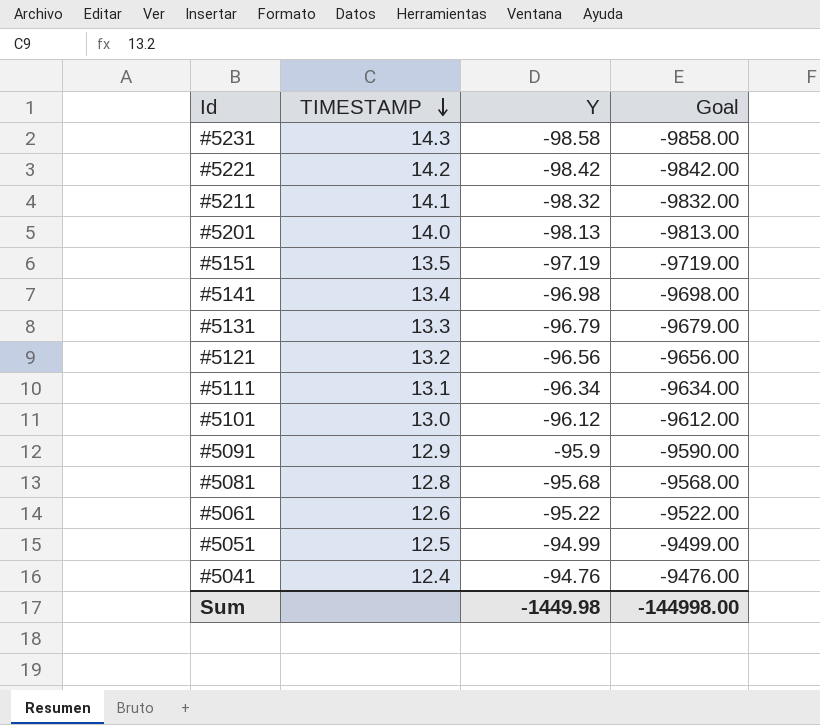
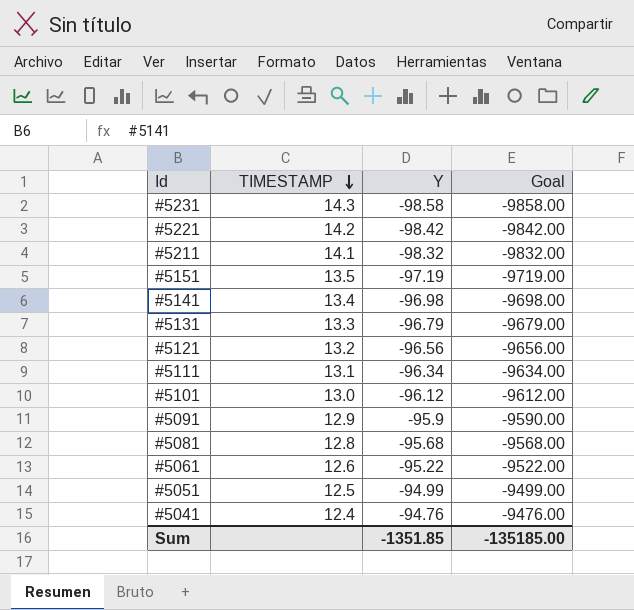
row #5201: 14.0 | -98.13 | -9813.00 -> none
Sum | Y: -1449.98 -> -1351.85
Sum | Goal: -144998.00 -> -135185.00

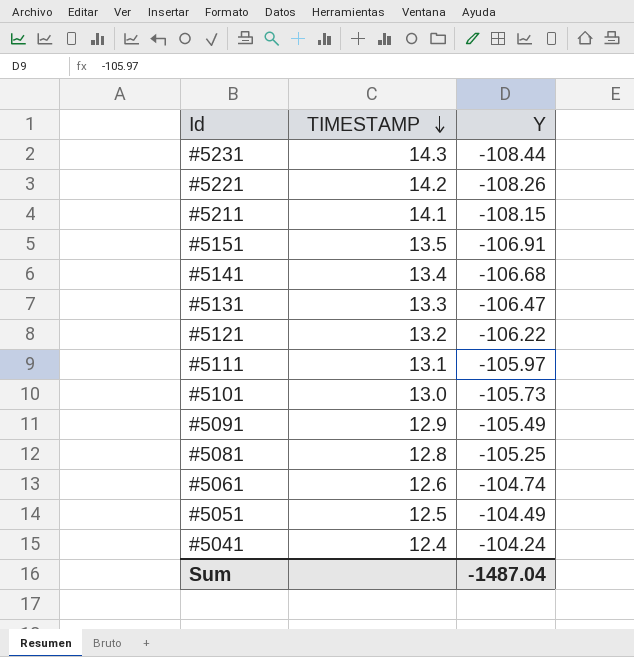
column Goal | formula: [Y] * 100 -> none
#5231 | Y: -98.58 -> -108.44
#5221 | Y: -98.42 -> -108.26
#5211 | Y: -98.32 -> -108.15
#5151 | Y: -97.19 -> -106.91
#5141 | Y: -96.98 -> -106.68
#5131 | Y: -96.79 -> -106.47
#5121 | Y: -96.56 -> -106.22
#5111 | Y: -96.34 -> -105.97
#5101 | Y: -96.12 -> -105.73
#5091 | Y: -95.9 -> -105.49
#5081 | Y: -95.68 -> -105.25
#5061 | Y: -95.22 -> -104.74
#5051 | Y: -94.99 -> -104.49
#5041 | Y: -94.76 -> -104.24
Sum | Y: -1351.85 -> -1487.04

